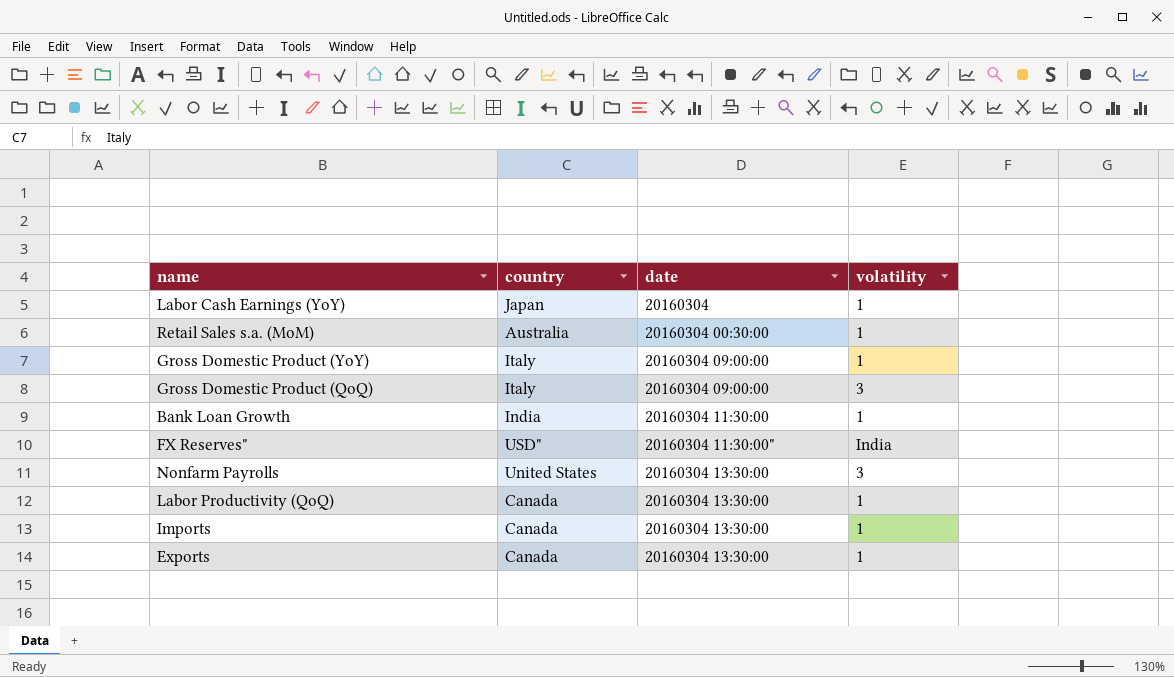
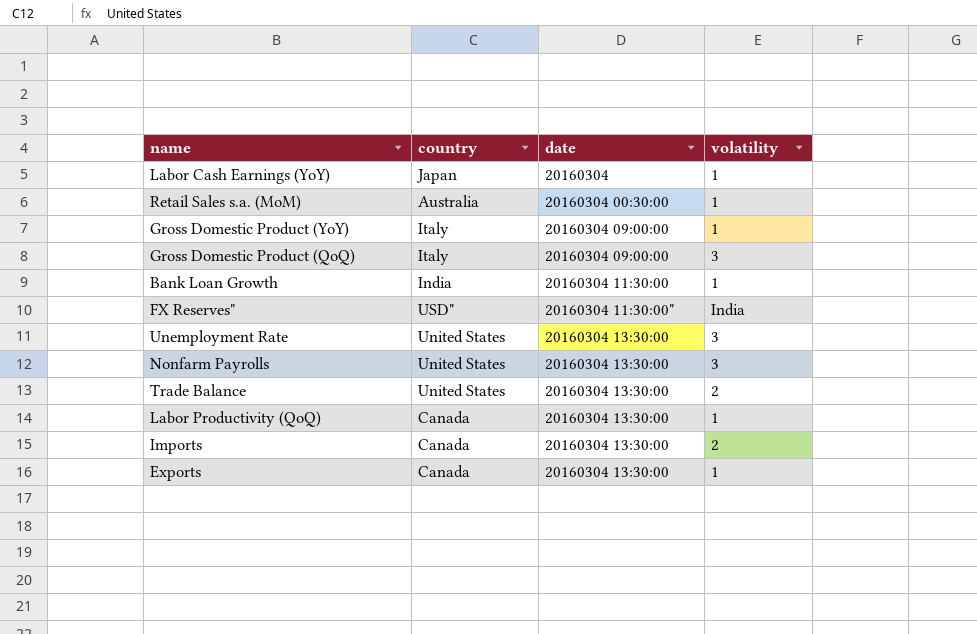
row Unemployment Rate: none -> United States | 20160304 13:30:00 | 3
row Trade Balance: none -> United States | 20160304 13:30:00 | 2
Imports | volatility: 1 -> 2

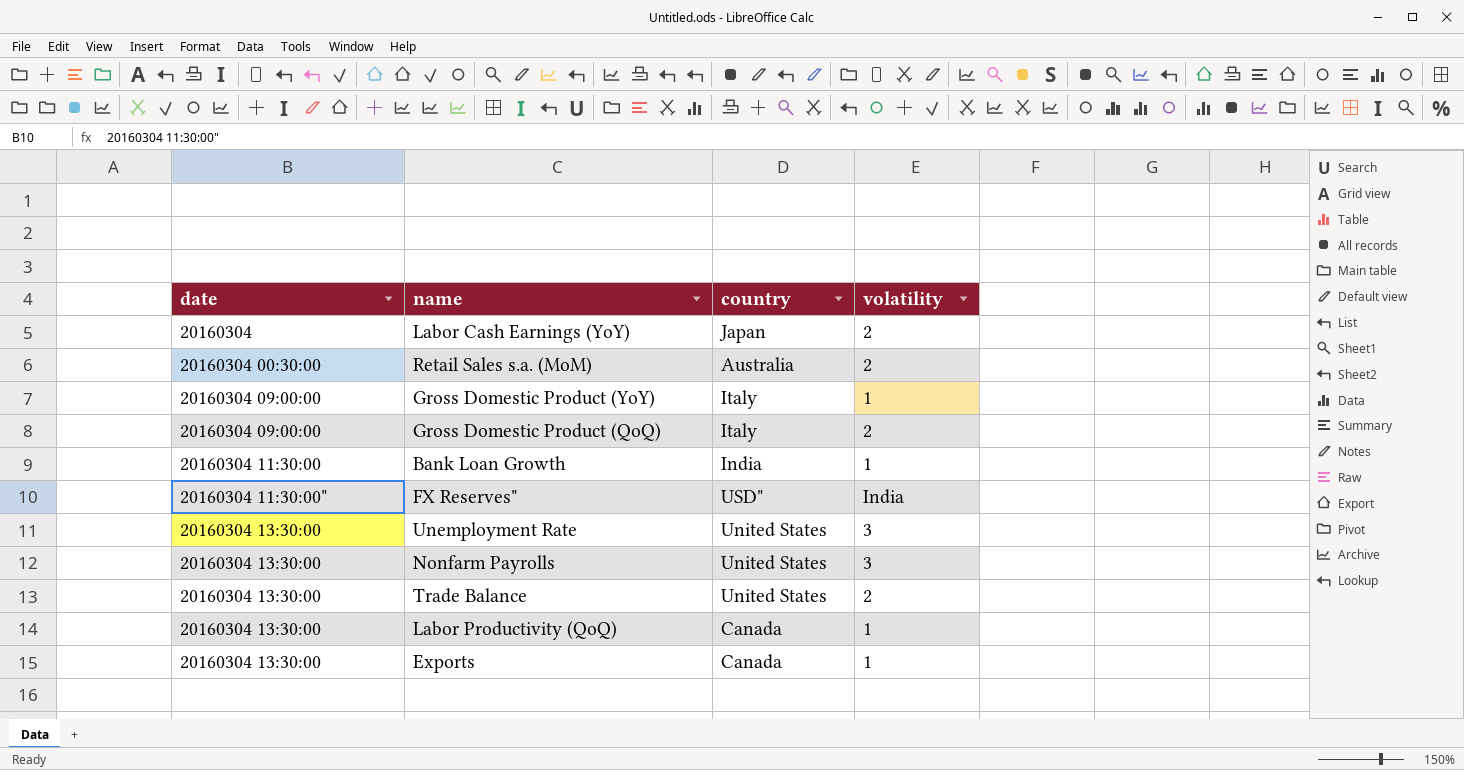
column date | position: 3 -> 1
row Imports: Canada | 20160304 13:30:00 | 2 -> none
Labor Cash Earnings (YoY) | volatility: 1 -> 2
Retail Sales s.a. (MoM) | volatility: 1 -> 2
Gross Domestic Product (QoQ) | volatility: 3 -> 2

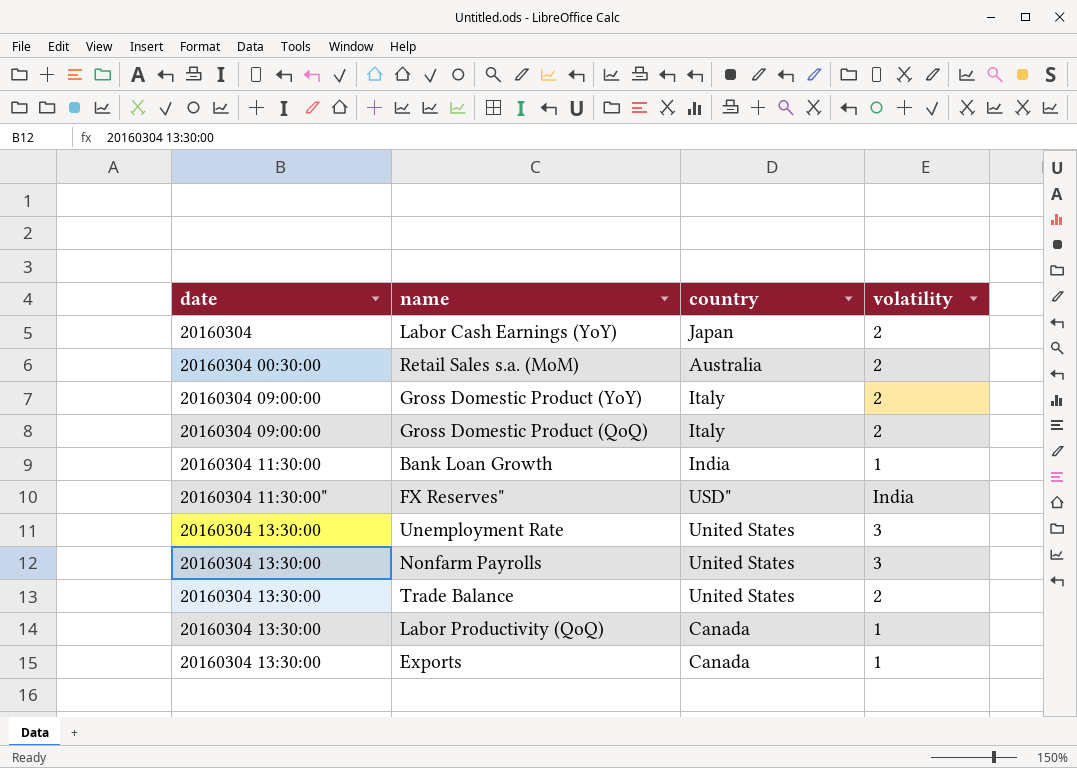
Gross Domestic Product (YoY) | volatility: 1 -> 2

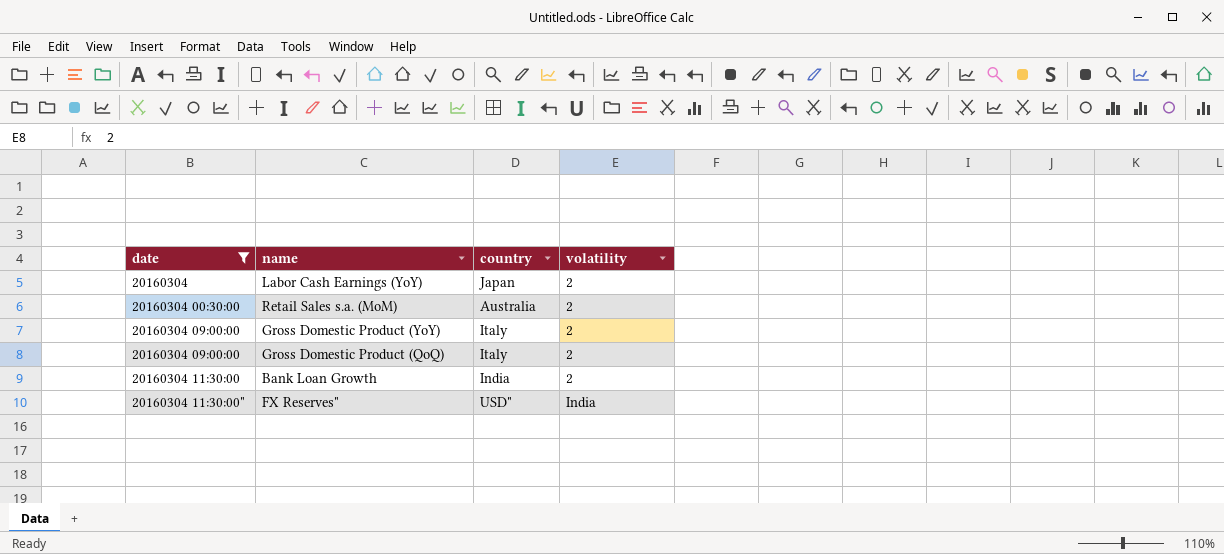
filter: none -> date != 20160304 13:30:00
Bank Loan Growth | volatility: 1 -> 2

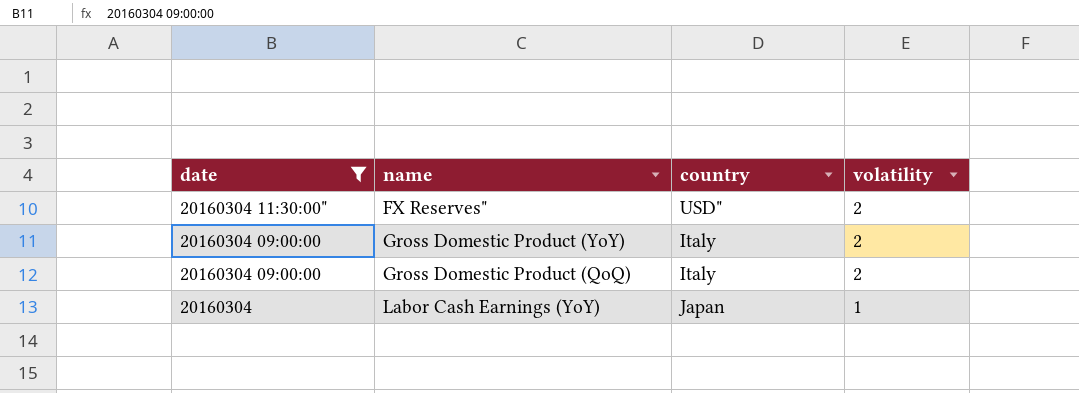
row order: date ascending -> date descending
row Retail Sales s.a. (MoM): 20160304 00:30:00 | Australia | 2 -> none
row Bank Loan Growth: 20160304 11:30:00 | India | 2 -> none
FX Reserves" | volatility: India -> 2
Labor Cash Earnings (YoY) | volatility: 2 -> 1

